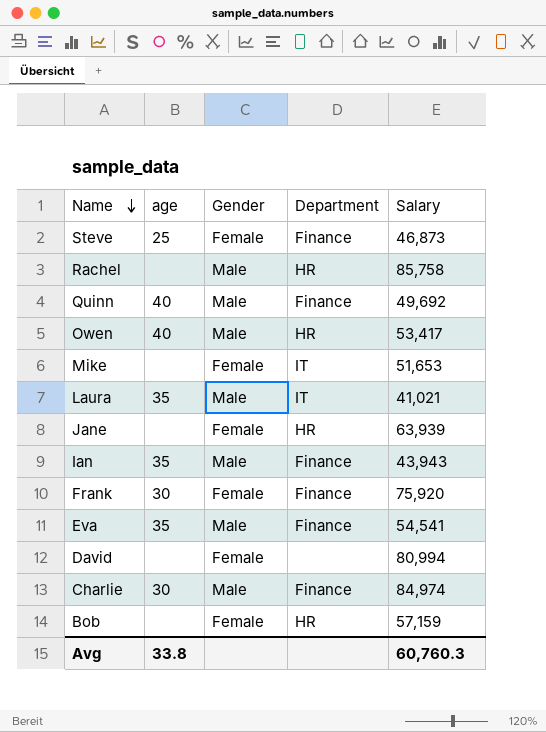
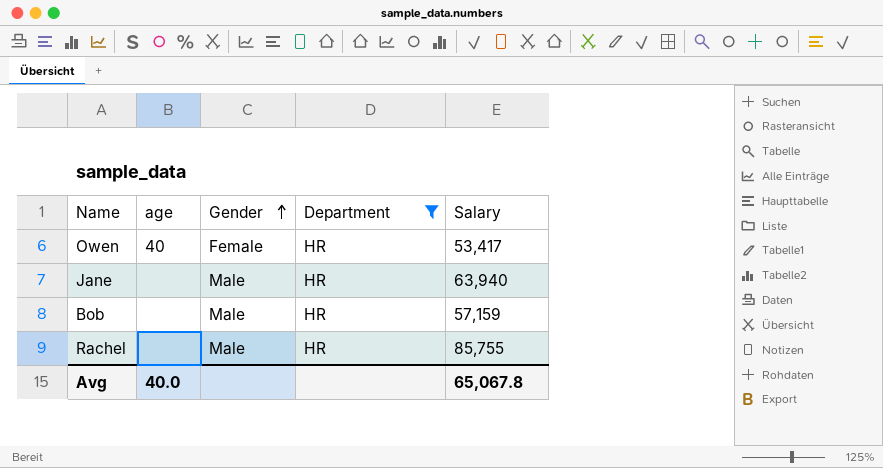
filter: none -> Department = HR
row order: Name descending -> Gender ascending
Owen | Gender: Male -> Female
Jane | Gender: Female -> Male
Jane | Salary: 63,939 -> 63,940
Bob | Gender: Female -> Male
Rachel | Salary: 85,758 -> 85,755
Avg | age: 33.8 -> 40.0
Avg | Salary: 60,760.3 -> 65,067.8

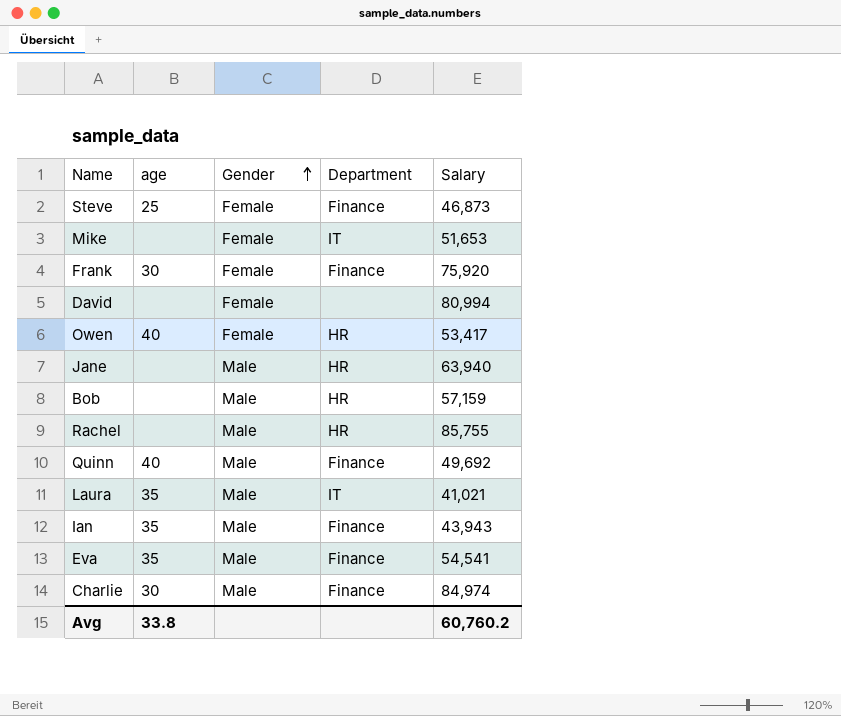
filter: Department = HR -> none
Avg | age: 40.0 -> 33.8
Avg | Salary: 65,067.8 -> 60,760.2

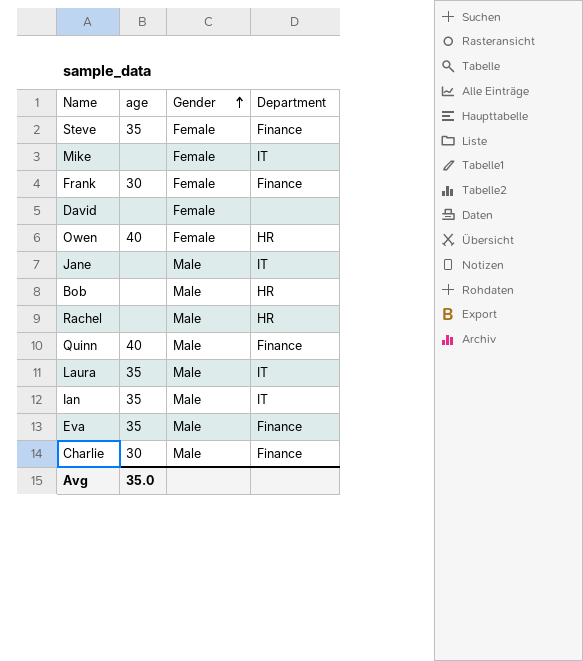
column Salary | position: 5 -> none
Steve | age: 25 -> 35
Jane | Department: HR -> IT
Ian | Department: Finance -> IT
Avg | age: 33.8 -> 35.0

